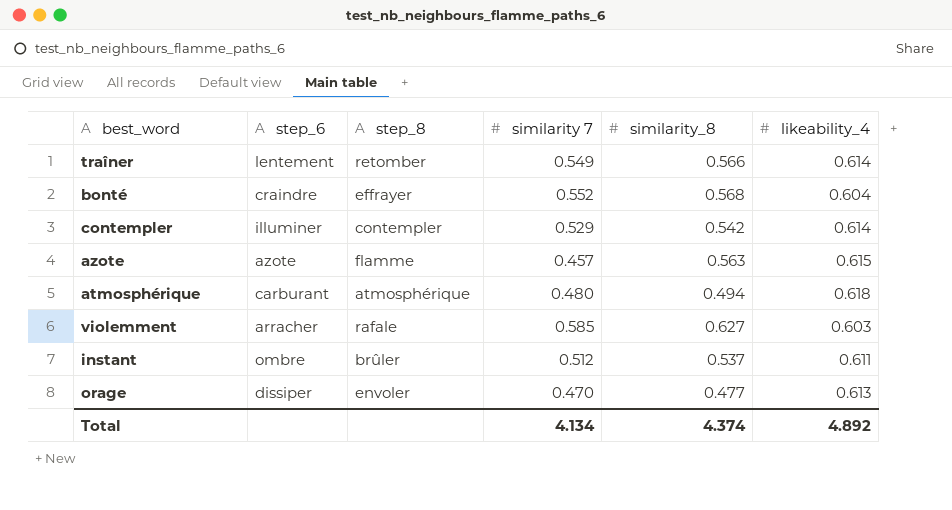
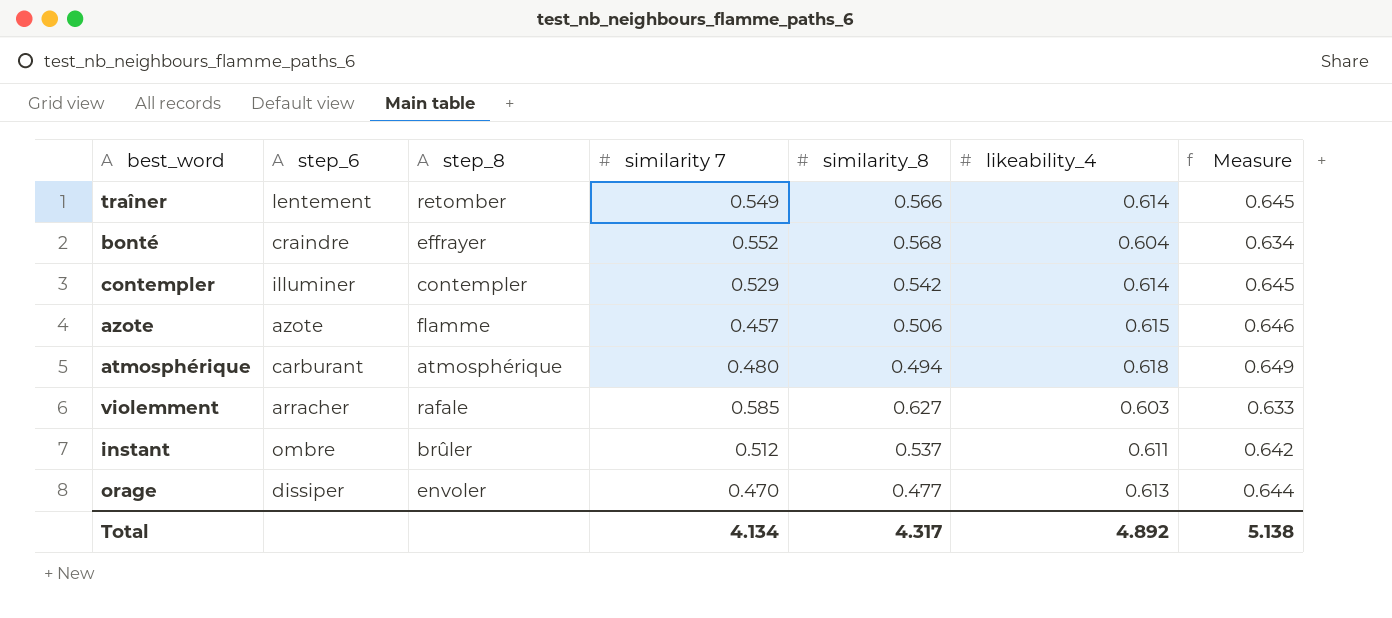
column Measure | formula: none -> [likeability_4] * 1.05
azote | similarity_8: 0.563 -> 0.506
Total | similarity_8: 4.374 -> 4.317

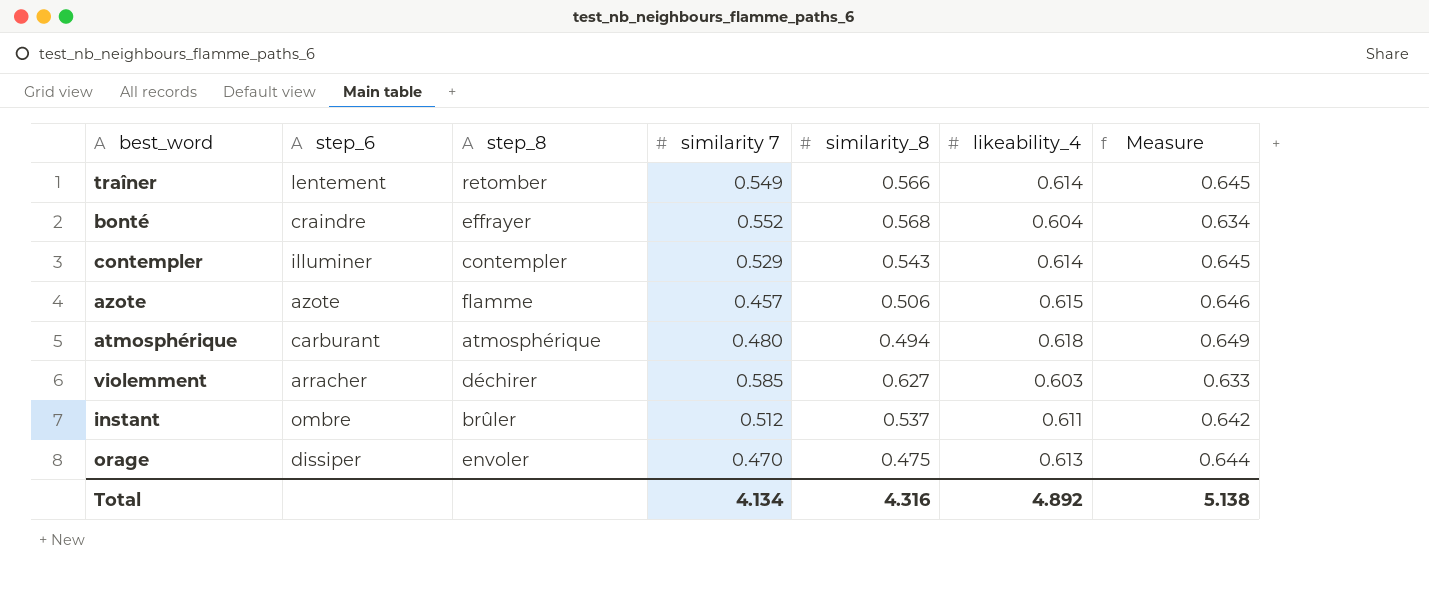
contempler | similarity_8: 0.542 -> 0.543
violemment | step_8: rafale -> déchirer
orage | similarity_8: 0.477 -> 0.475
Total | similarity_8: 4.317 -> 4.316

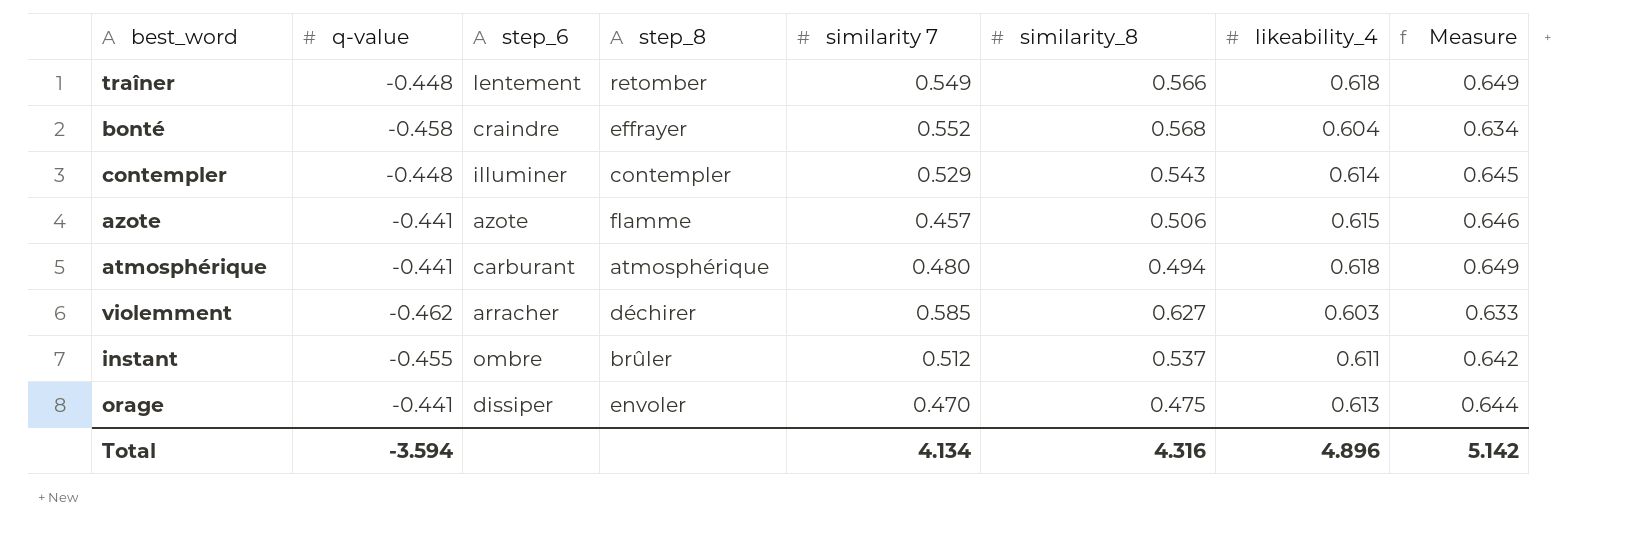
column q-value | position: none -> 2
traîner | likeability_4: 0.614 -> 0.618
traîner | Measure: 0.645 -> 0.649
Total | likeability_4: 4.892 -> 4.896
Total | Measure: 5.138 -> 5.142

